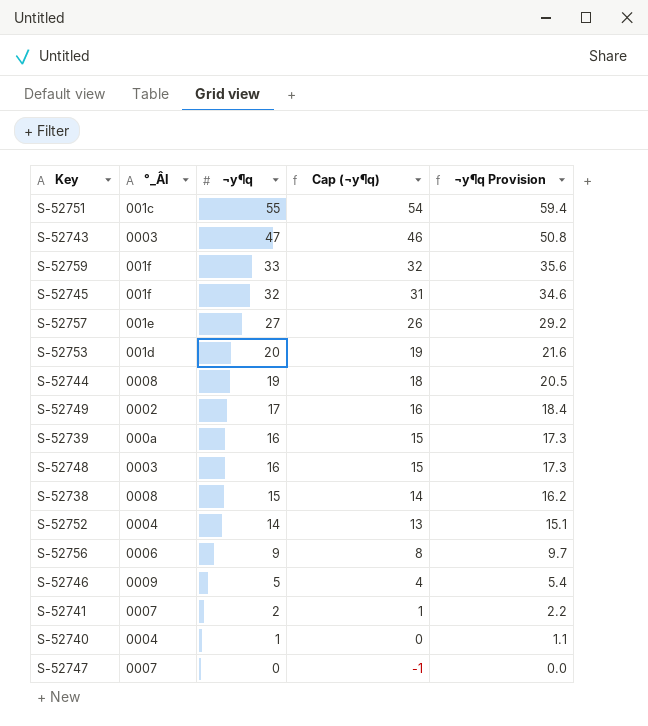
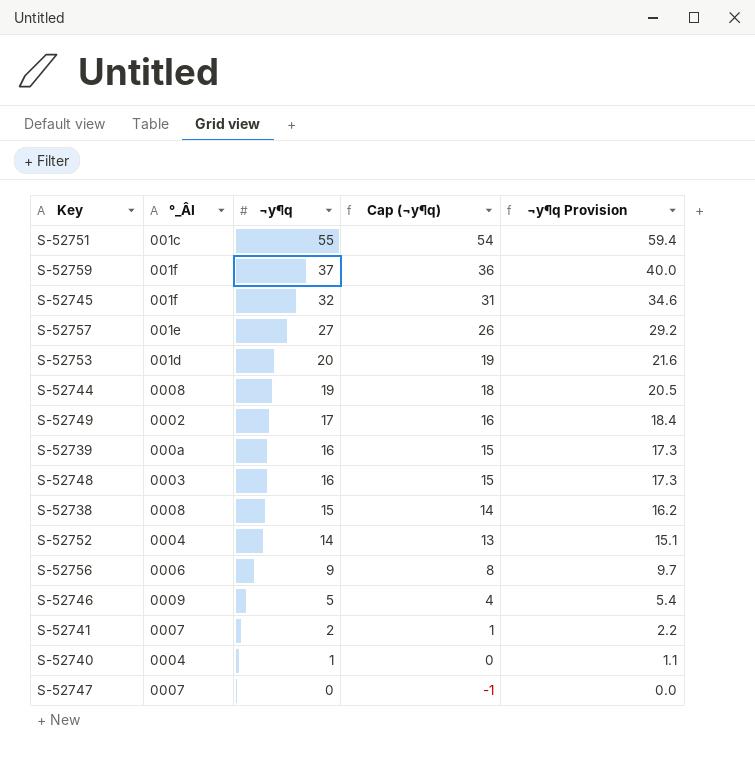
row S-52743: 0003 | 47 | 46 | 50.8 -> none
S-52759 | ¬y¶q: 33 -> 37
S-52759 | Cap (¬y¶q): 32 -> 36
S-52759 | ¬y¶q Provision: 35.6 -> 40.0

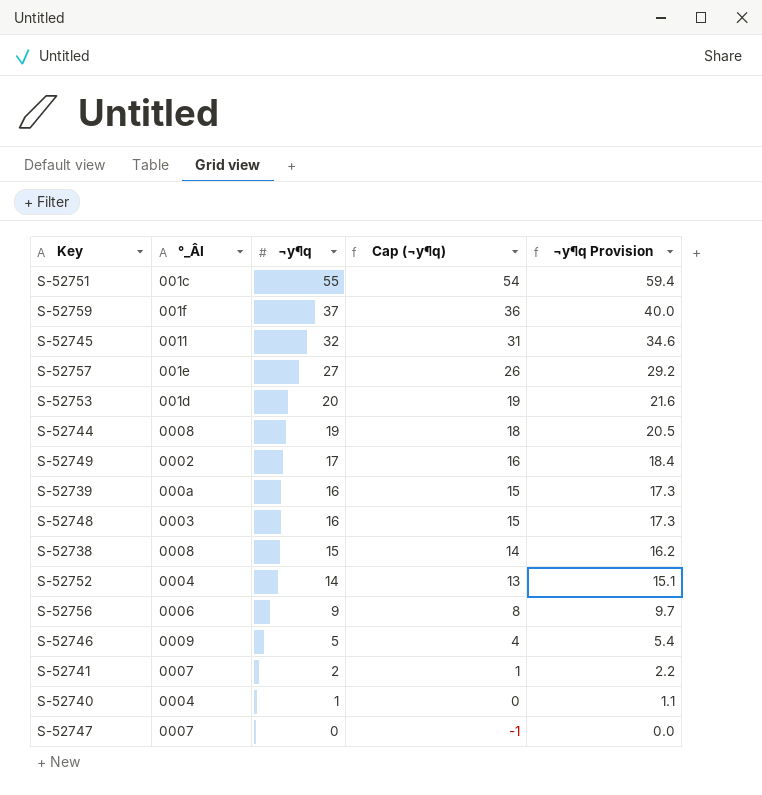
S-52745 | °_ÂI: 001f -> 0011

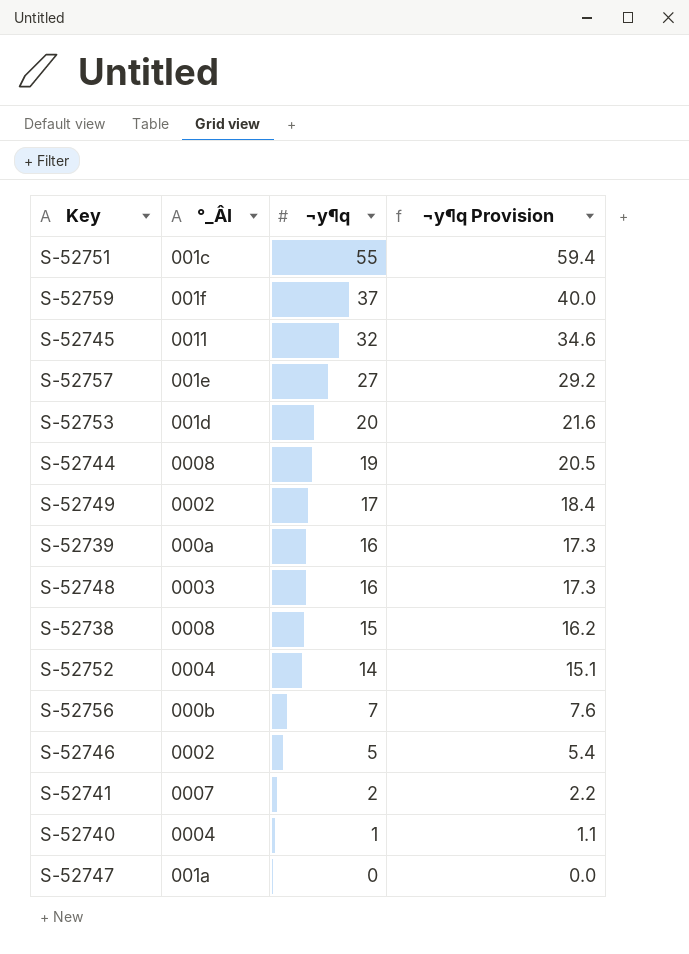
column Cap (¬y¶q) | formula: [¬y¶q] - 1 -> none
S-52756 | °_ÂI: 0006 -> 000b
S-52756 | ¬y¶q: 9 -> 7
S-52756 | ¬y¶q Provision: 9.7 -> 7.6
S-52746 | °_ÂI: 0009 -> 0002
S-52747 | °_ÂI: 0007 -> 001a

